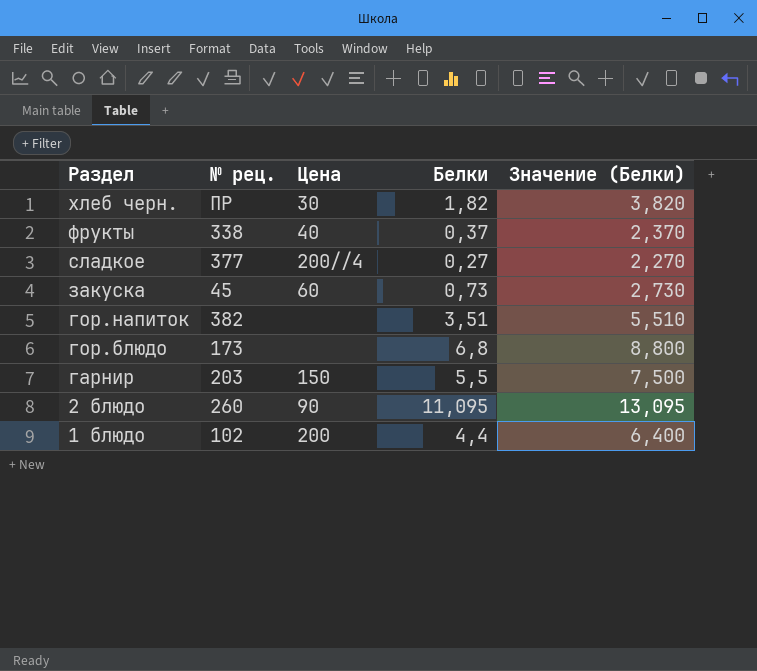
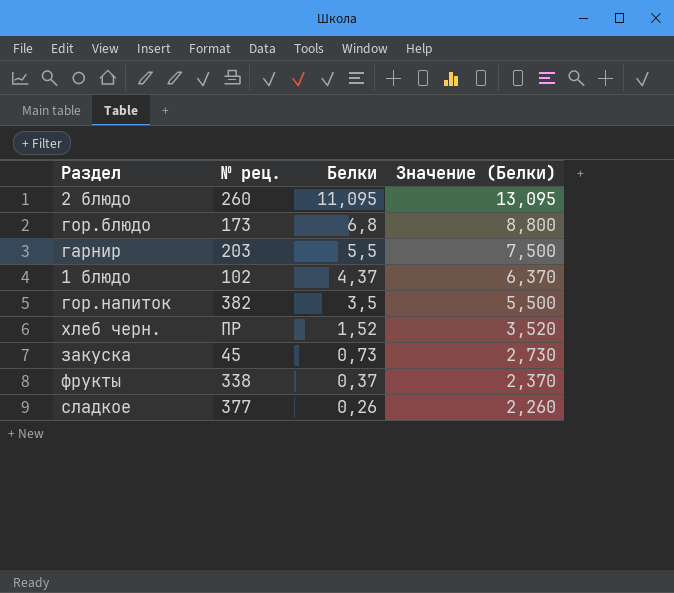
row order: Раздел descending -> Белки descending
column Цена | position: 3 -> none
1 блюдо | Белки: 4,4 -> 4,37
1 блюдо | Значение (Белки): 6,400 -> 6,370
гор.напиток | Белки: 3,51 -> 3,5
гор.напиток | Значение (Белки): 5,510 -> 5,500
хлеб черн. | Белки: 1,82 -> 1,52
хлеб черн. | Значение (Белки): 3,820 -> 3,520
сладкое | Белки: 0,27 -> 0,26
сладкое | Значение (Белки): 2,270 -> 2,260

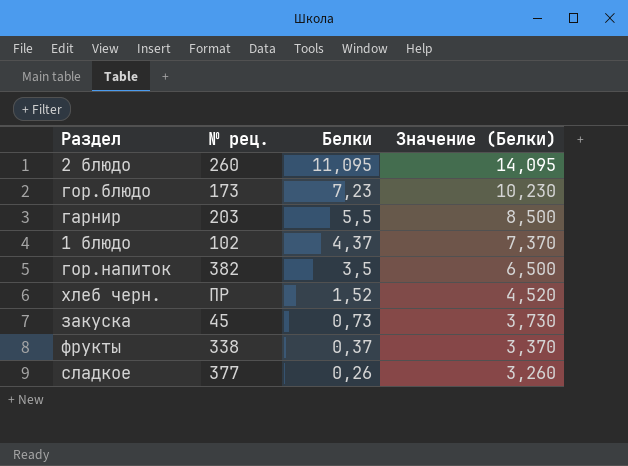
column Значение (Белки) | formula: [Белки] + 2 -> [Белки] + 3
гор.блюдо | Белки: 6,8 -> 7,23

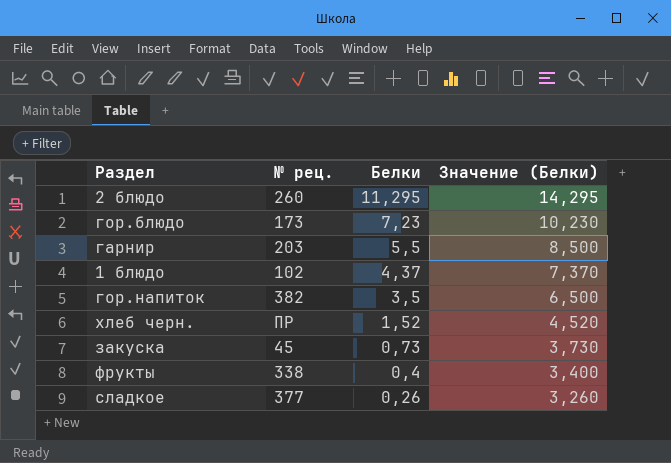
2 блюдо | Белки: 11,095 -> 11,295
2 блюдо | Значение (Белки): 14,095 -> 14,295
фрукты | Белки: 0,37 -> 0,4
фрукты | Значение (Белки): 3,370 -> 3,400

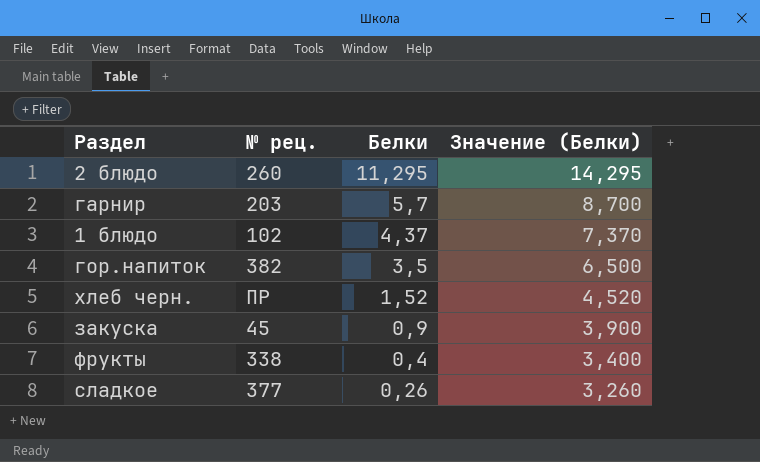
row гор.блюдо: 173 | 7,23 | 10,230 -> none
гарнир | Белки: 5,5 -> 5,7
гарнир | Значение (Белки): 8,500 -> 8,700
закуска | Белки: 0,73 -> 0,9
закуска | Значение (Белки): 3,730 -> 3,900

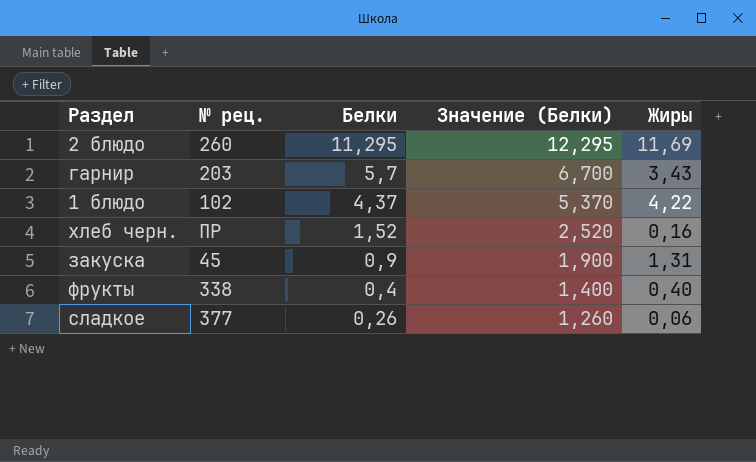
column Значение (Белки) | formula: [Белки] + 3 -> [Белки] + 1
column Жиры | position: none -> 5
row гор.напиток: 382 | 3,5 | 6,500 -> none

